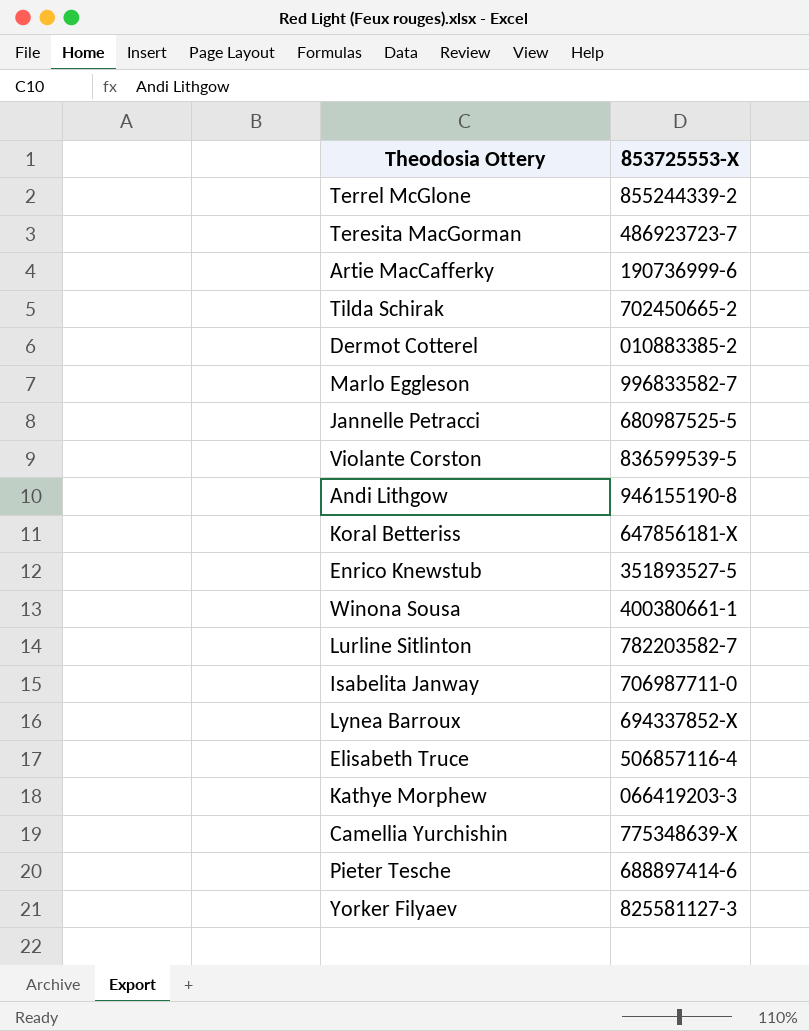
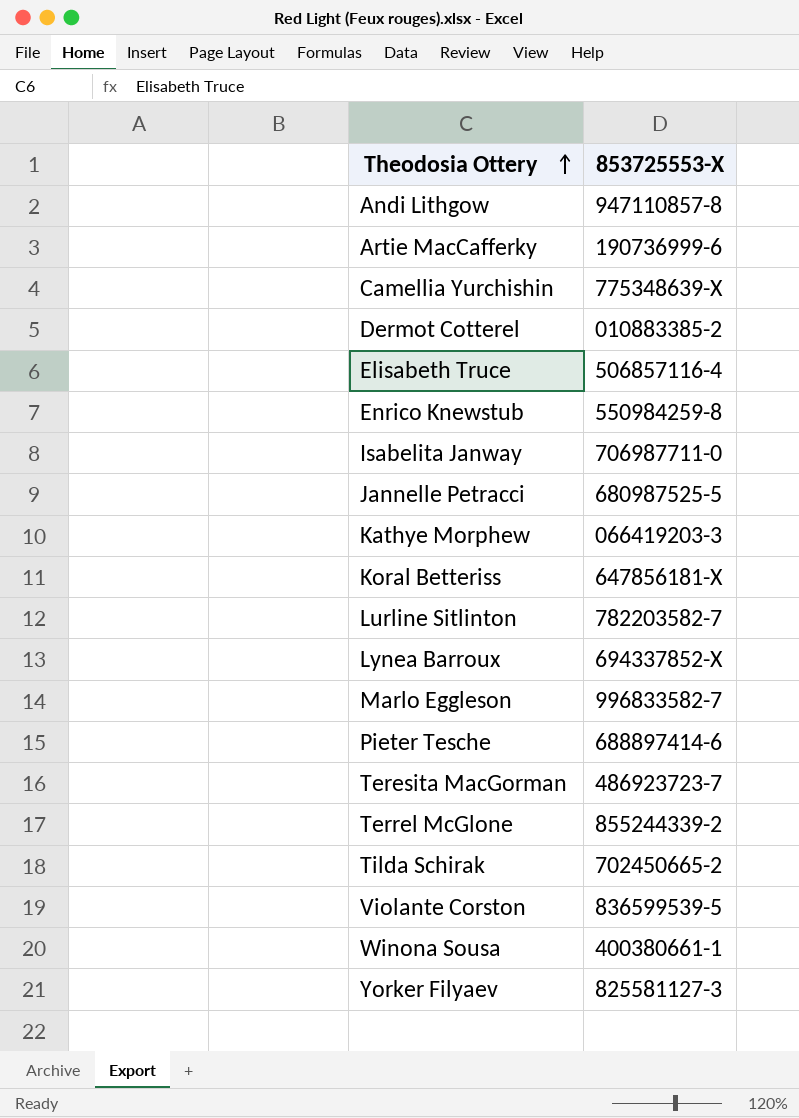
row order: none -> Theodosia Ottery ascending
Andi Lithgow | 853725553-X: 946155190-8 -> 947110857-8
Enrico Knewstub | 853725553-X: 351893527-5 -> 550984259-8

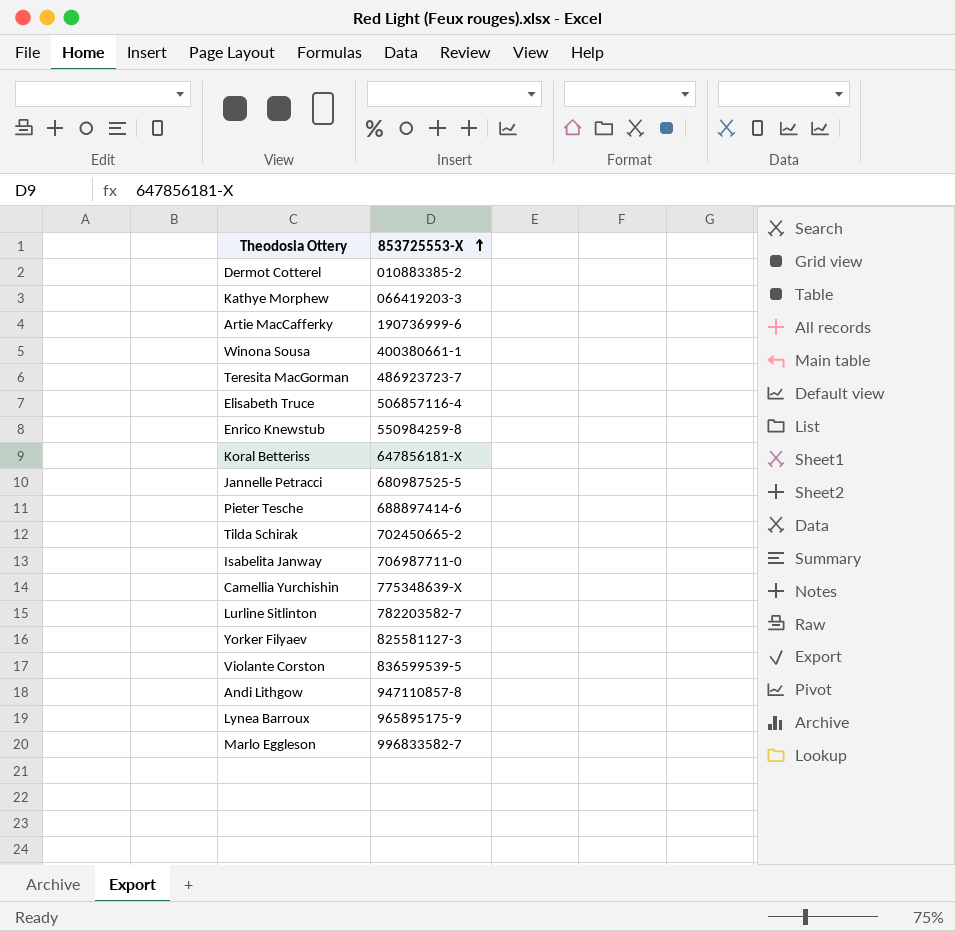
row order: Theodosia Ottery ascending -> 853725553-X ascending
row Terrel McGlone: 855244339-2 -> none
Lynea Barroux | 853725553-X: 694337852-X -> 965895175-9

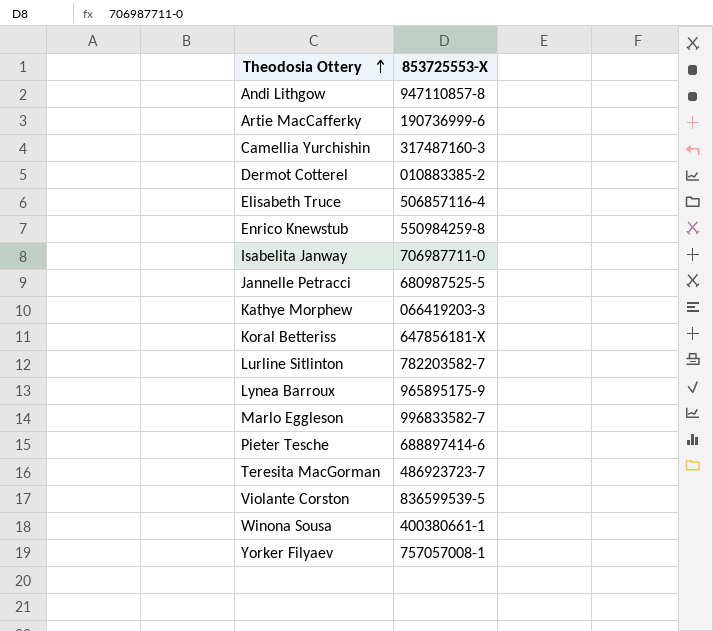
row order: 853725553-X ascending -> Theodosia Ottery ascending
row Tilda Schirak: 702450665-2 -> none
Camellia Yurchishin | 853725553-X: 775348639-X -> 317487160-3
Yorker Filyaev | 853725553-X: 825581127-3 -> 757057008-1

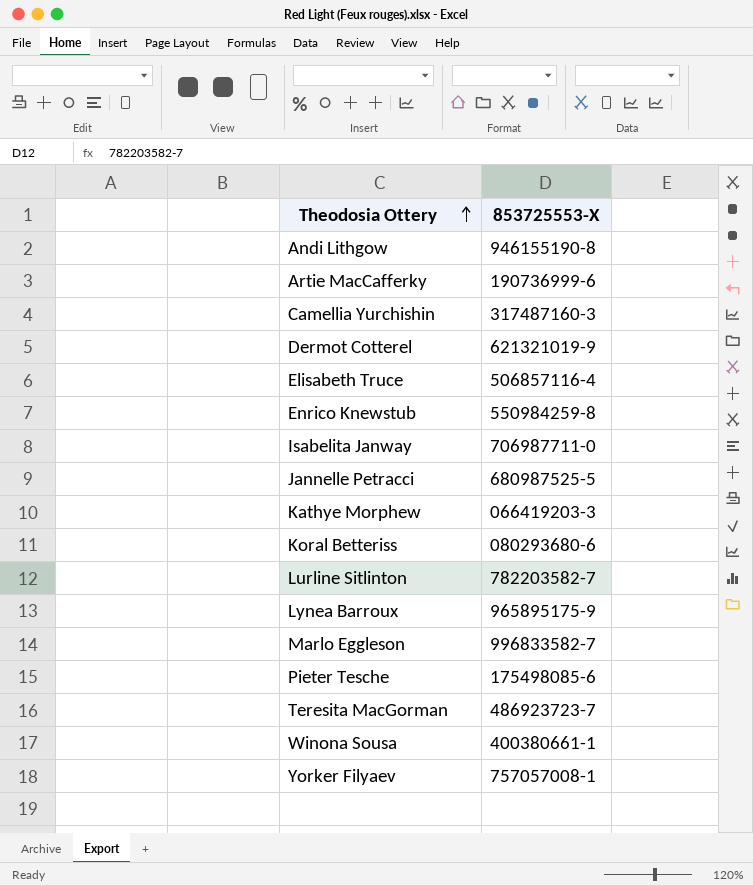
row Violante Corston: 836599539-5 -> none
Andi Lithgow | 853725553-X: 947110857-8 -> 946155190-8
Dermot Cotterel | 853725553-X: 010883385-2 -> 621321019-9
Koral Betteriss | 853725553-X: 647856181-X -> 080293680-6
Pieter Tesche | 853725553-X: 688897414-6 -> 175498085-6

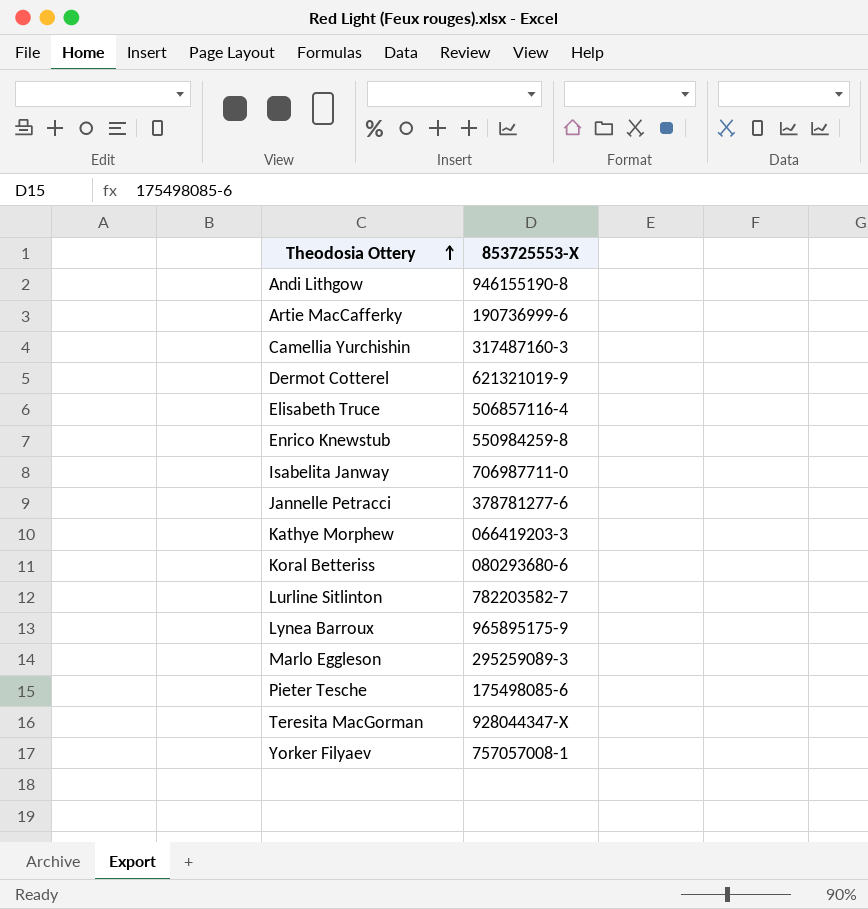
row Winona Sousa: 400380661-1 -> none
Jannelle Petracci | 853725553-X: 680987525-5 -> 378781277-6
Marlo Eggleson | 853725553-X: 996833582-7 -> 295259089-3
Teresita MacGorman | 853725553-X: 486923723-7 -> 928044347-X

